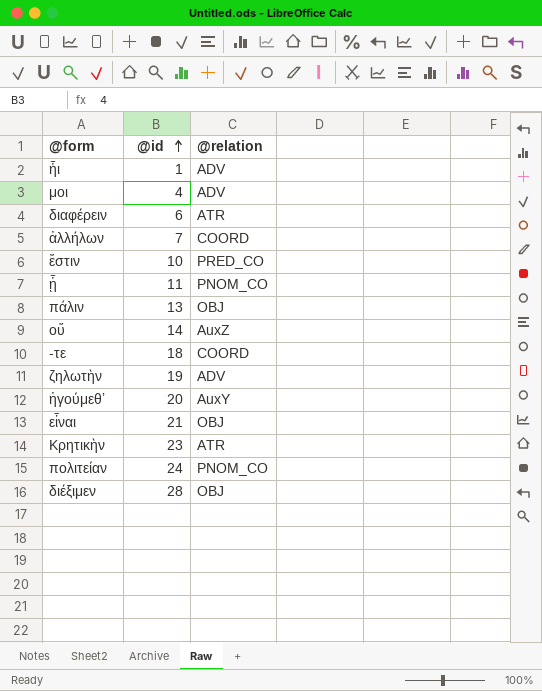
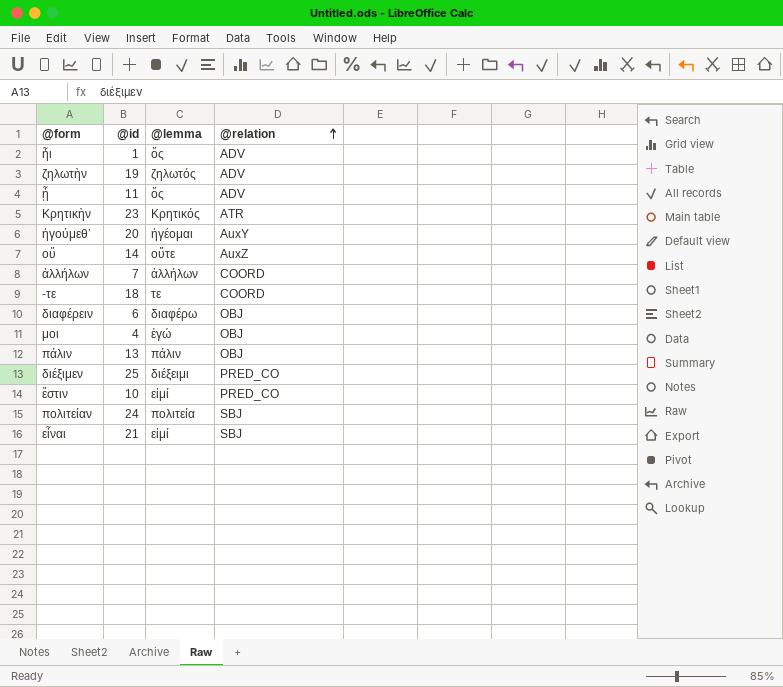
row order: @id ascending -> @relation ascending
column @lemma | position: none -> 3
ᾗ | @relation: PNOM_CO -> ADV
διαφέρειν | @relation: ATR -> OBJ
μοι | @relation: ADV -> OBJ
διέξιμεν | @id: 28 -> 25
διέξιμεν | @relation: OBJ -> PRED_CO
πολιτείαν | @relation: PNOM_CO -> SBJ
εἶναι | @relation: OBJ -> SBJ

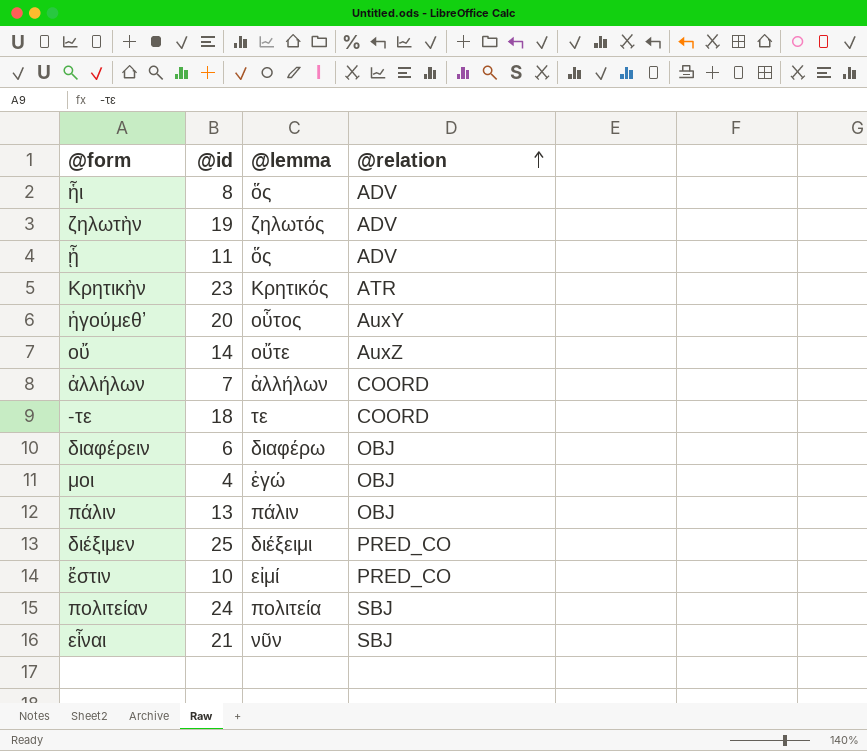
ἧι | @id: 1 -> 8
ἡγούμεθʼ | @lemma: ἡγέομαι -> οὗτος
εἶναι | @lemma: εἰμί -> νῦν

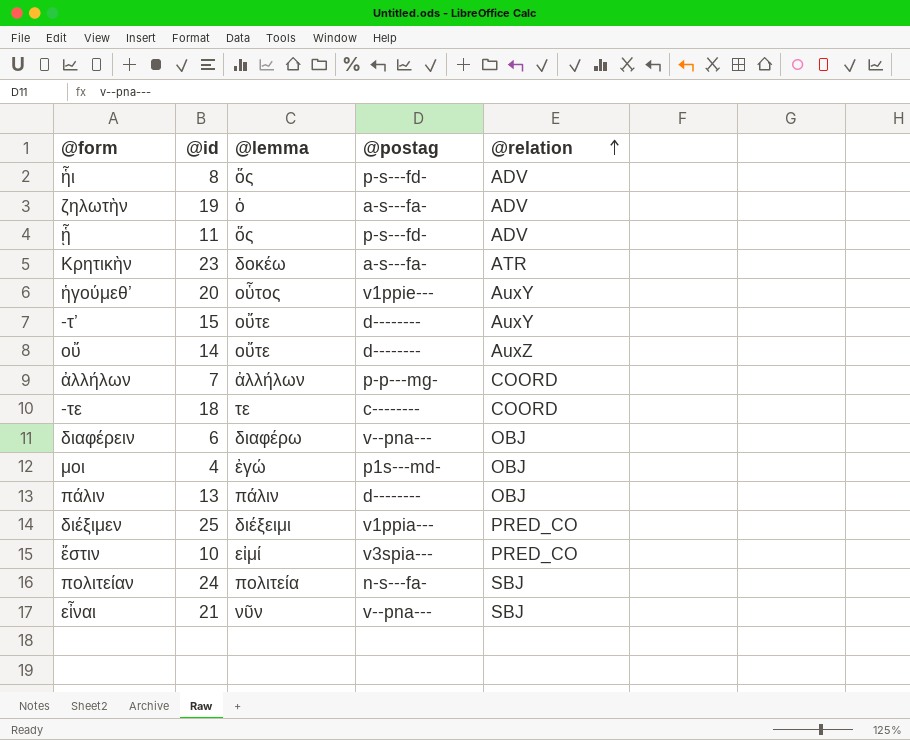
column @postag | position: none -> 4
ζηλωτὴν | @lemma: ζηλωτός -> ὁ
Κρητικὴν | @lemma: Κρητικός -> δοκέω
row -τʼ: none -> 15 | οὔτε | d-------- | AuxY

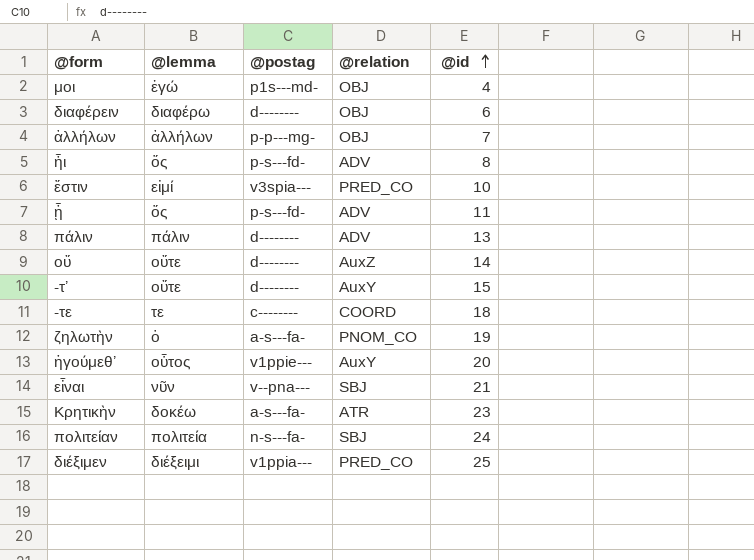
row order: @relation ascending -> @id ascending
column @id | position: 2 -> 5
διαφέρειν | @postag: v--pna--- -> d--------
ἀλλήλων | @relation: COORD -> OBJ
πάλιν | @relation: OBJ -> ADV
ζηλωτὴν | @relation: ADV -> PNOM_CO

